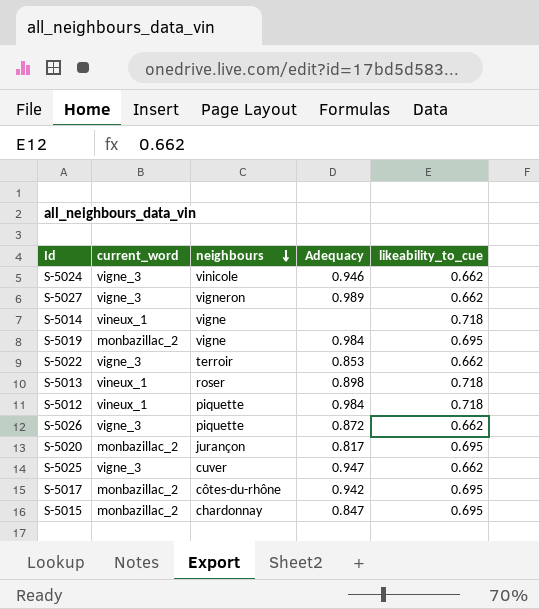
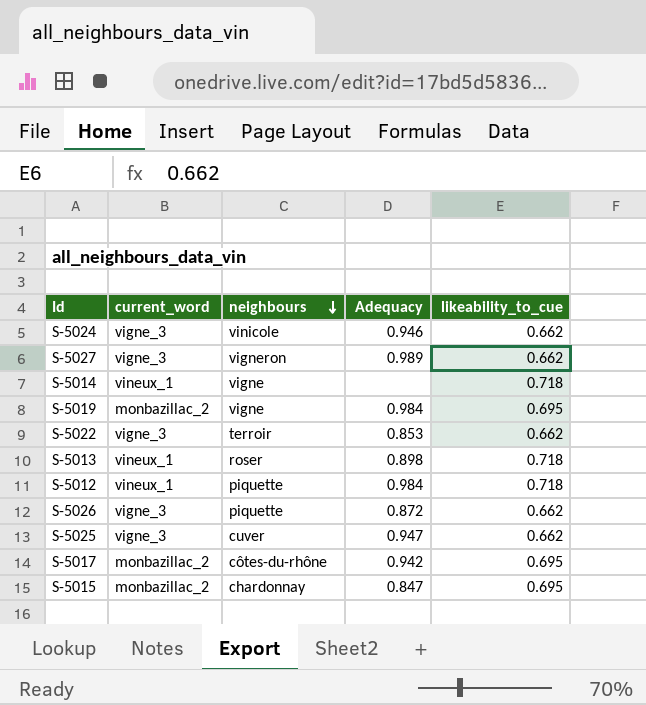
row S-5020: monbazillac_2 | jurançon | 0.817 | 0.695 -> none

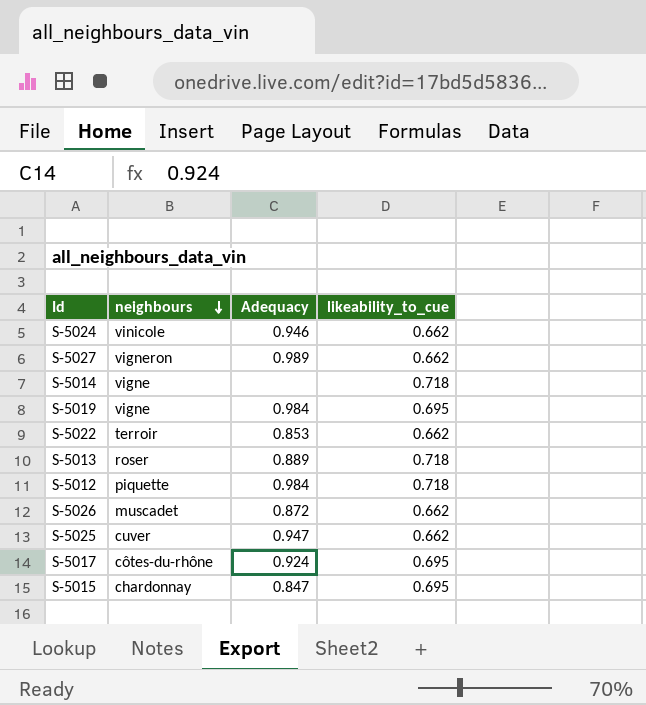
column current_word | position: 2 -> none
S-5013 | Adequacy: 0.898 -> 0.889
S-5026 | neighbours: piquette -> muscadet
S-5017 | Adequacy: 0.942 -> 0.924

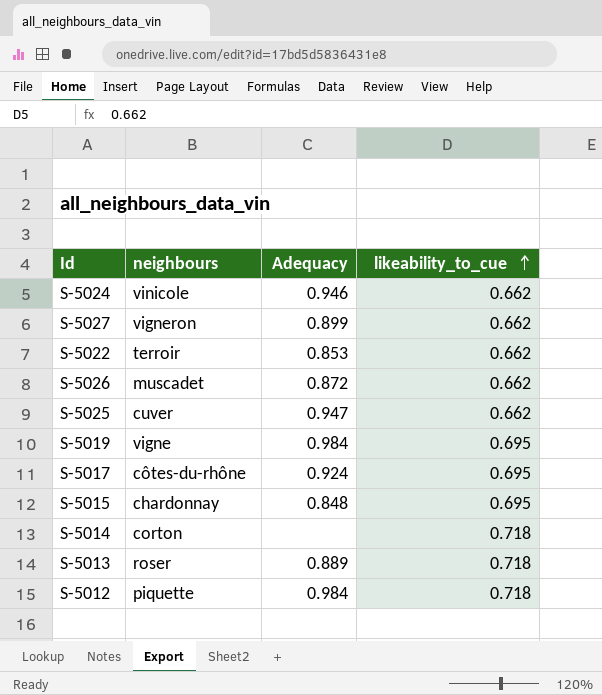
row order: neighbours descending -> likeability_to_cue ascending
S-5027 | Adequacy: 0.989 -> 0.899
S-5015 | Adequacy: 0.847 -> 0.848
S-5014 | neighbours: vigne -> corton

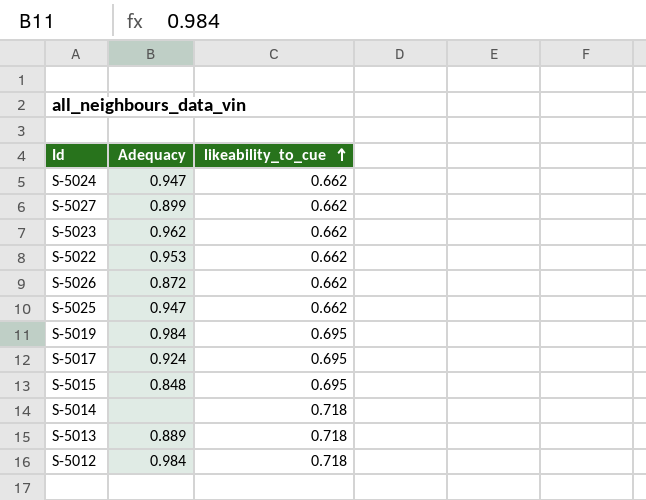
column neighbours | position: 2 -> none
S-5024 | Adequacy: 0.946 -> 0.947
row S-5023: none -> 0.962 | 0.662
S-5022 | Adequacy: 0.853 -> 0.953

